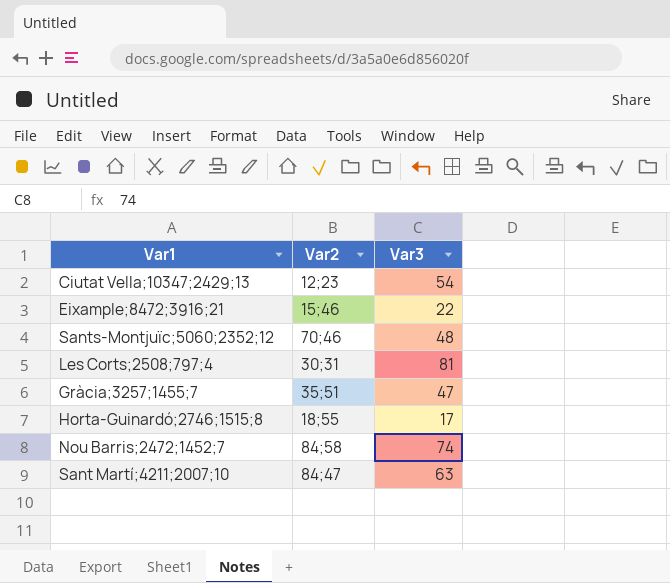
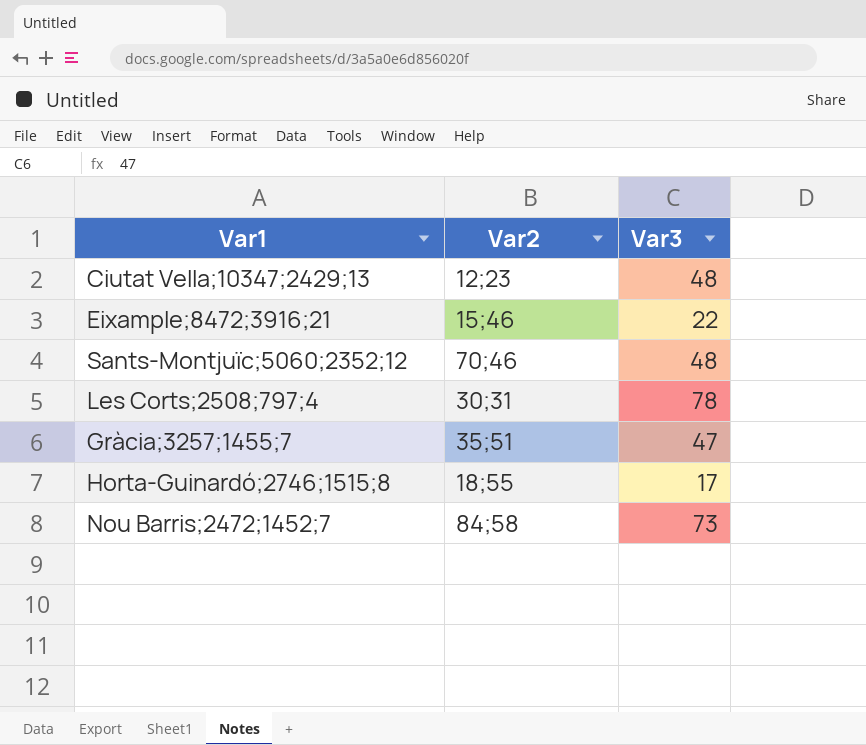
row Sant Martí;4211;2007;10: 84;47 | 63 -> none
Ciutat Vella;10347;2429;13 | Var3: 54 -> 48
Les Corts;2508;797;4 | Var3: 81 -> 78
Nou Barris;2472;1452;7 | Var3: 74 -> 73

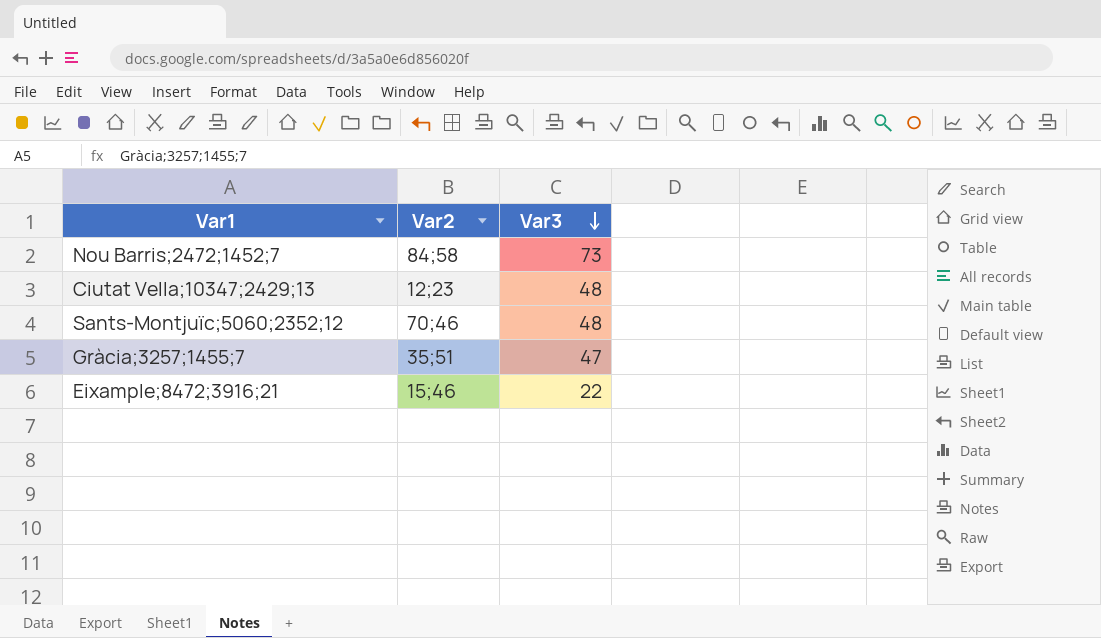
row order: none -> Var3 descending
row Les Corts;2508;797;4: 30;31 | 78 -> none
row Horta-Guinardó;2746;1515;8: 18;55 | 17 -> none

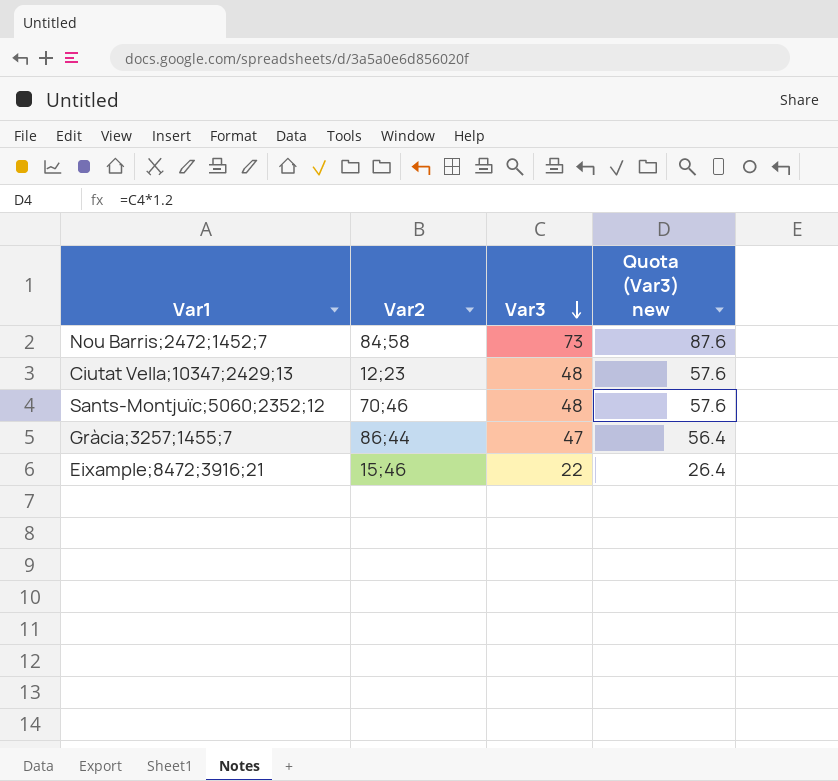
column Quota (Var3) new | formula: none -> [Var3] * 1.2
Gràcia;3257;1455;7 | Var2: 35;51 -> 86;44

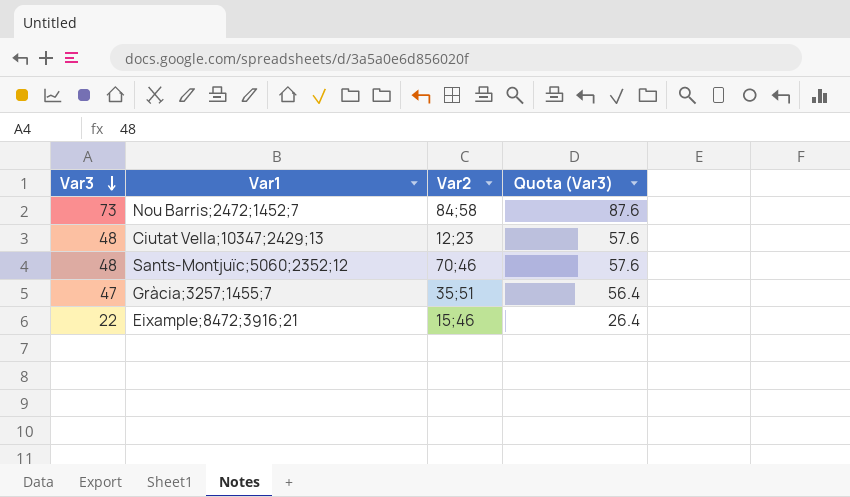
column Var3 | position: 3 -> 1
column name: Quota (Var3) new -> Quota (Var3)
Gràcia;3257;1455;7 | Var2: 86;44 -> 35;51

